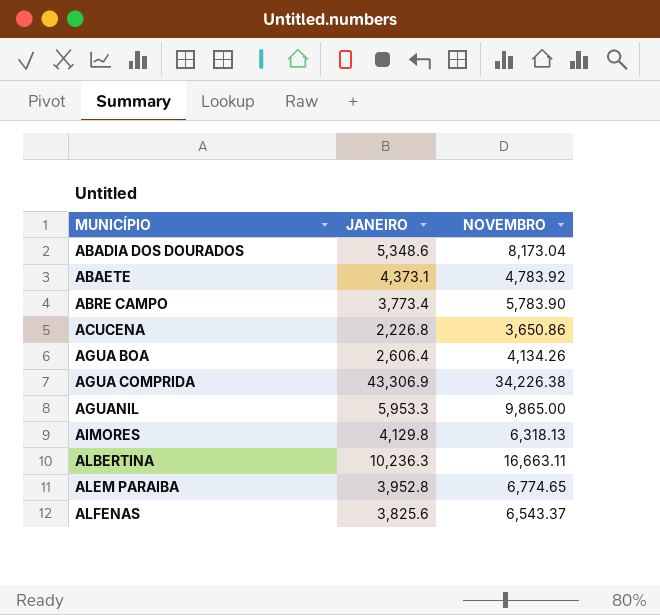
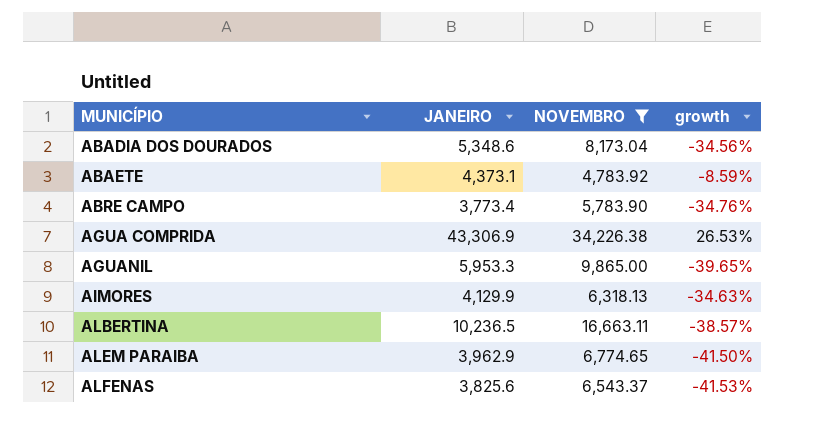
filter: none -> NOVEMBRO >= 4,783.92
column growth | formula: none -> ([JANEIRO] - [NOVEMBRO]) / [NOVEMBRO]
AIMORES | JANEIRO: 4,129.8 -> 4,129.9
ALBERTINA | JANEIRO: 10,236.3 -> 10,236.5
ALEM PARAIBA | JANEIRO: 3,952.8 -> 3,962.9

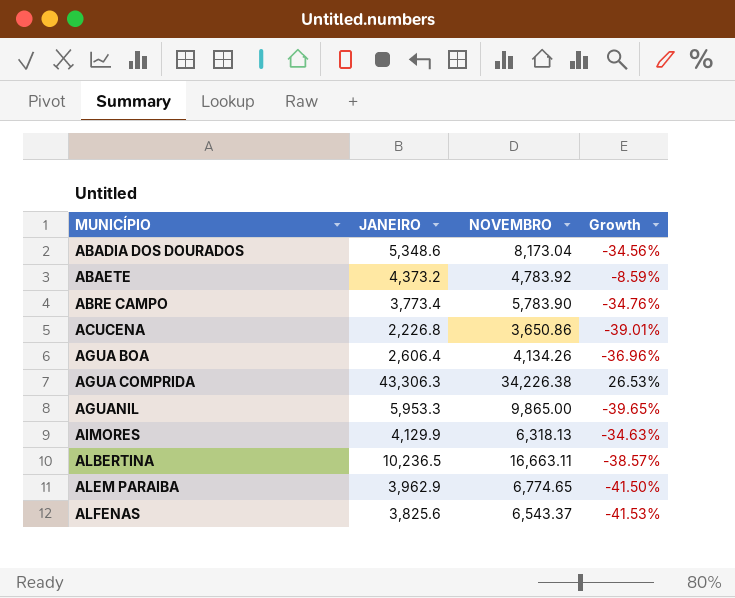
filter: NOVEMBRO >= 4,783.92 -> none
column name: growth -> Growth
ABAETE | JANEIRO: 4,373.1 -> 4,373.2
AGUA COMPRIDA | JANEIRO: 43,306.9 -> 43,306.3

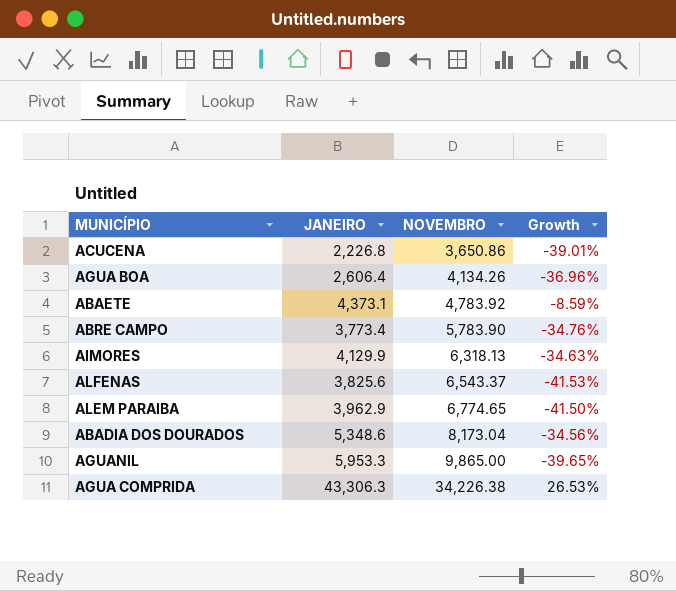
row order: MUNICÍPIO ascending -> NOVEMBRO ascending
row ALBERTINA: 10,236.5 | 16,663.11 | -38.57% -> none
ABAETE | JANEIRO: 4,373.2 -> 4,373.1

